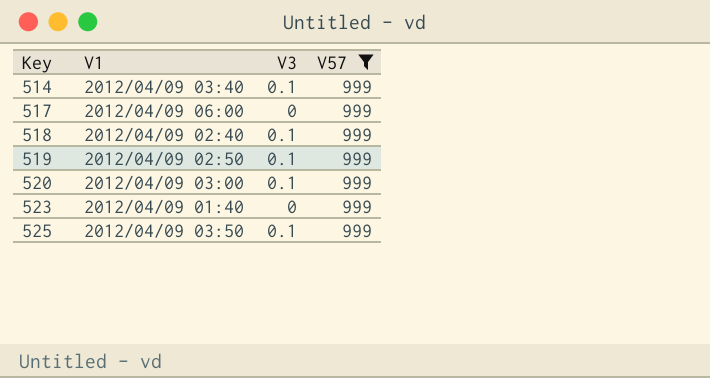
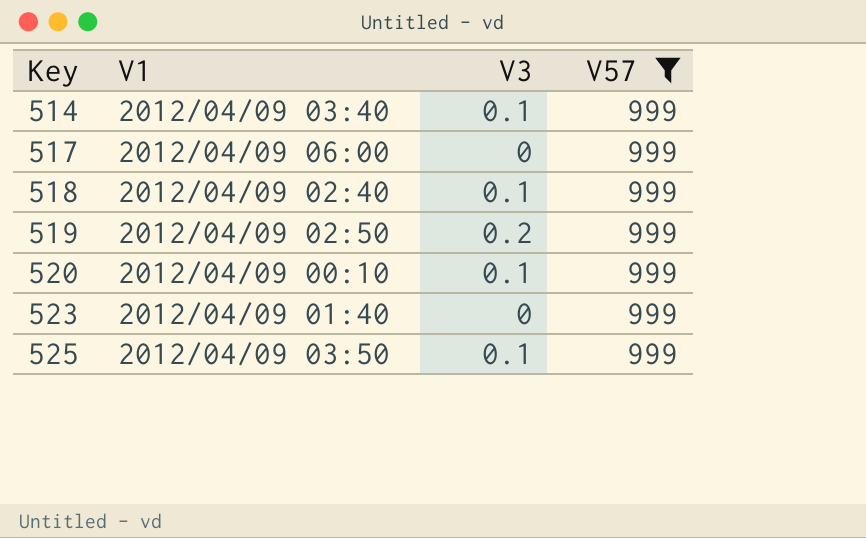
519 | V3: 0.1 -> 0.2
520 | V1: 2012/04/09 03:00 -> 2012/04/09 00:10

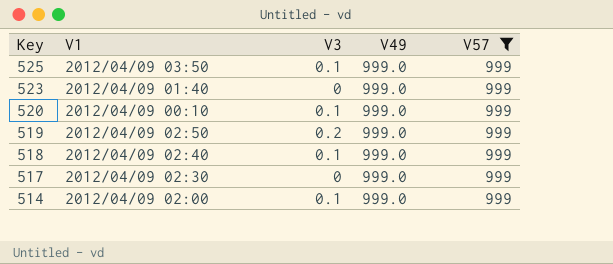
row order: Key ascending -> Key descending
column V49 | position: none -> 4
517 | V1: 2012/04/09 06:00 -> 2012/04/09 02:30
514 | V1: 2012/04/09 03:40 -> 2012/04/09 02:00

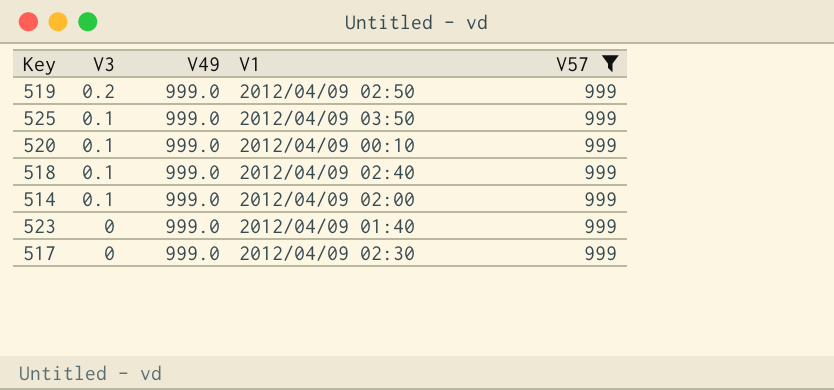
row order: Key descending -> V3 descending
column V1 | position: 2 -> 4

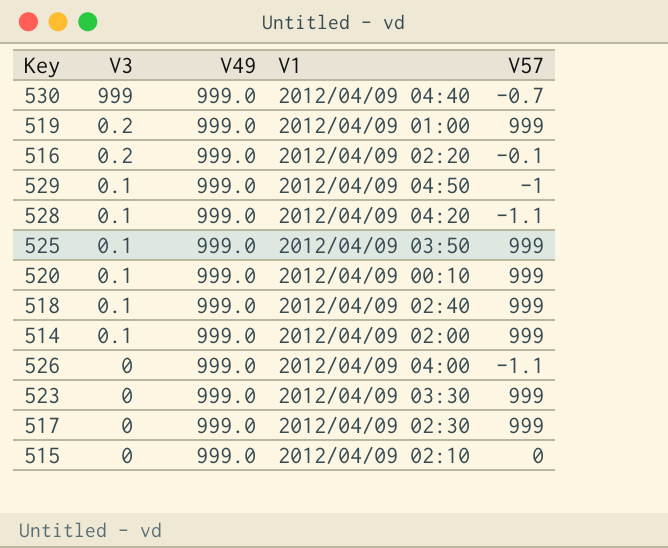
filter: V57 = 999 -> none
519 | V1: 2012/04/09 02:50 -> 2012/04/09 01:00
523 | V1: 2012/04/09 01:40 -> 2012/04/09 03:30

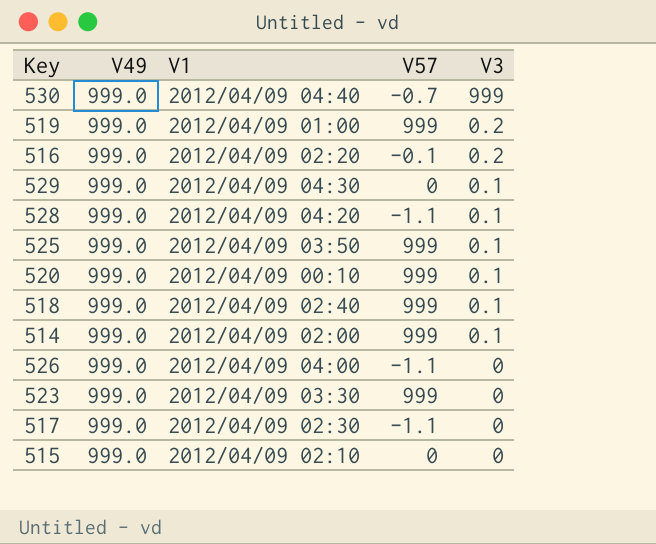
column V3 | position: 2 -> 5
529 | V1: 2012/04/09 04:50 -> 2012/04/09 04:30
529 | V57: -1 -> 0
517 | V57: 999 -> -1.1

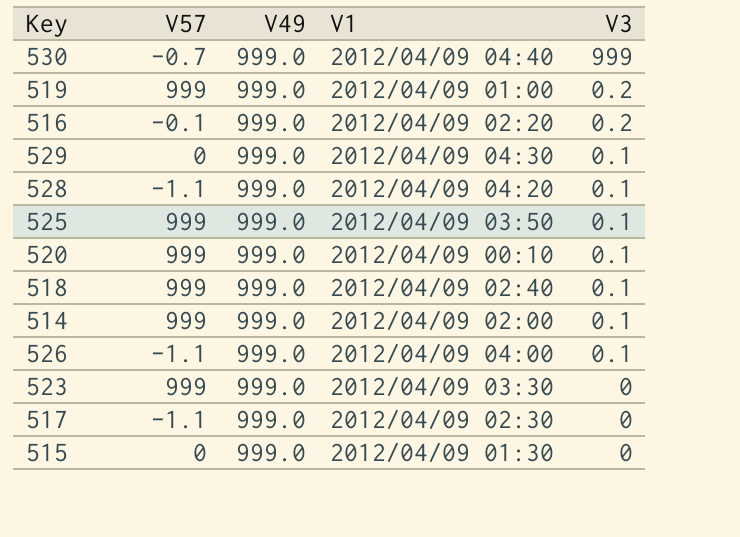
column V57 | position: 4 -> 2
526 | V3: 0 -> 0.1
515 | V1: 2012/04/09 02:10 -> 2012/04/09 01:30

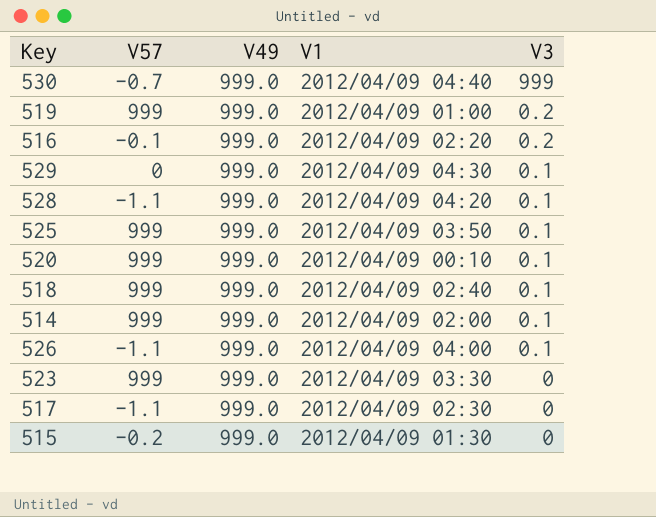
515 | V57: 0 -> -0.2

